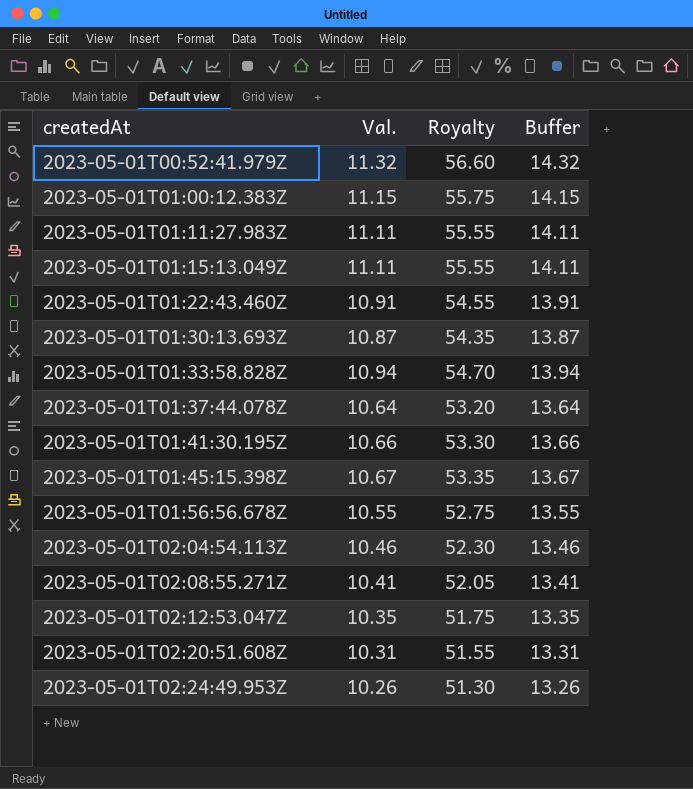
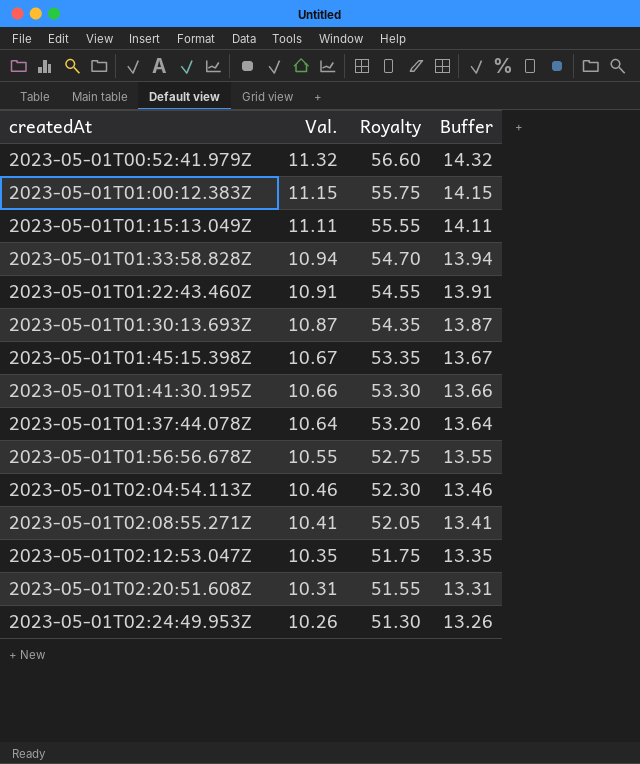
row order: createdAt ascending -> Val. descending
row 2023-05-01T01:11:27.983Z: 11.11 | 55.55 | 14.11 -> none

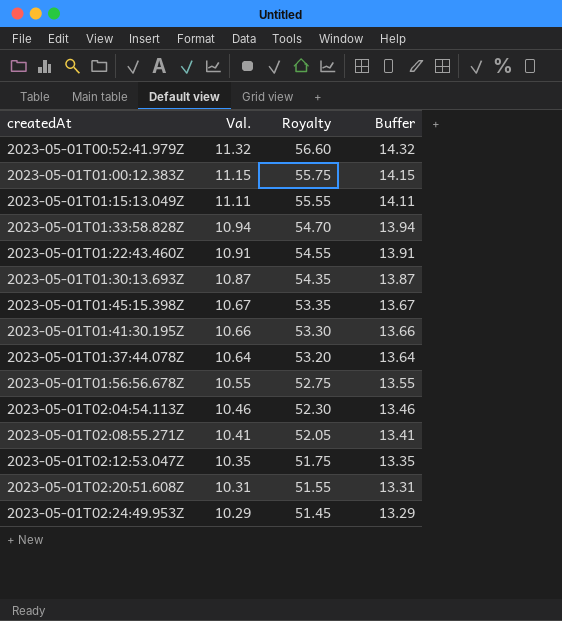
2023-05-01T02:24:49.953Z | Val.: 10.26 -> 10.29
2023-05-01T02:24:49.953Z | Royalty: 51.30 -> 51.45
2023-05-01T02:24:49.953Z | Buffer: 13.26 -> 13.29

